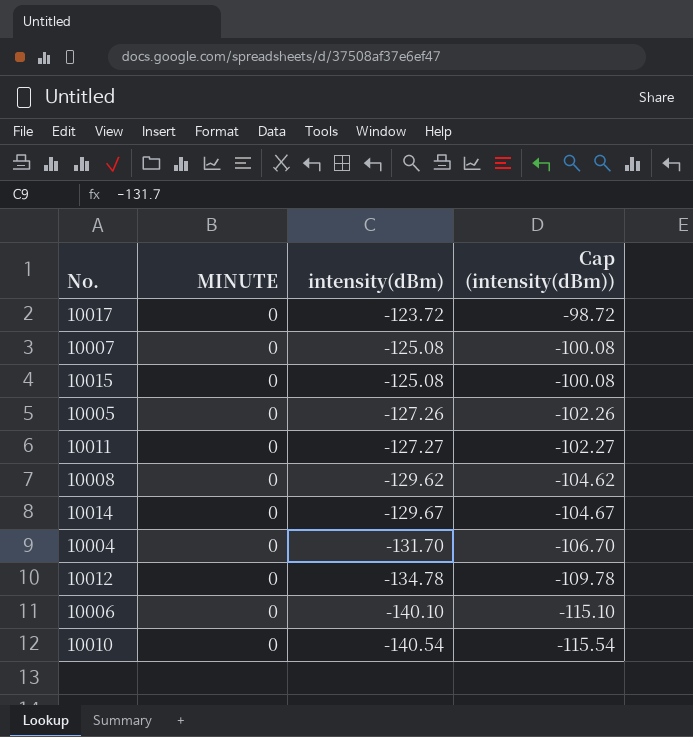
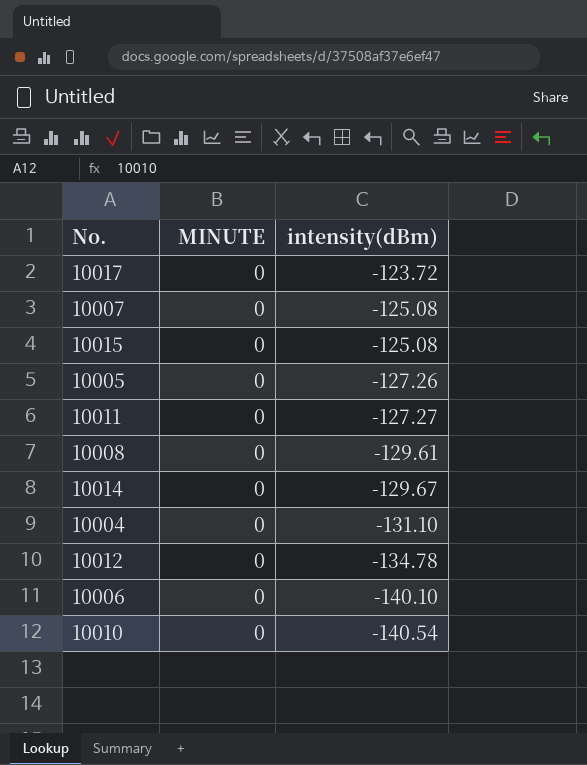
column Cap (intensity(dBm)) | formula: [intensity(dBm)] + 25 -> none
10008 | intensity(dBm): -129.62 -> -129.61
10004 | intensity(dBm): -131.70 -> -131.10

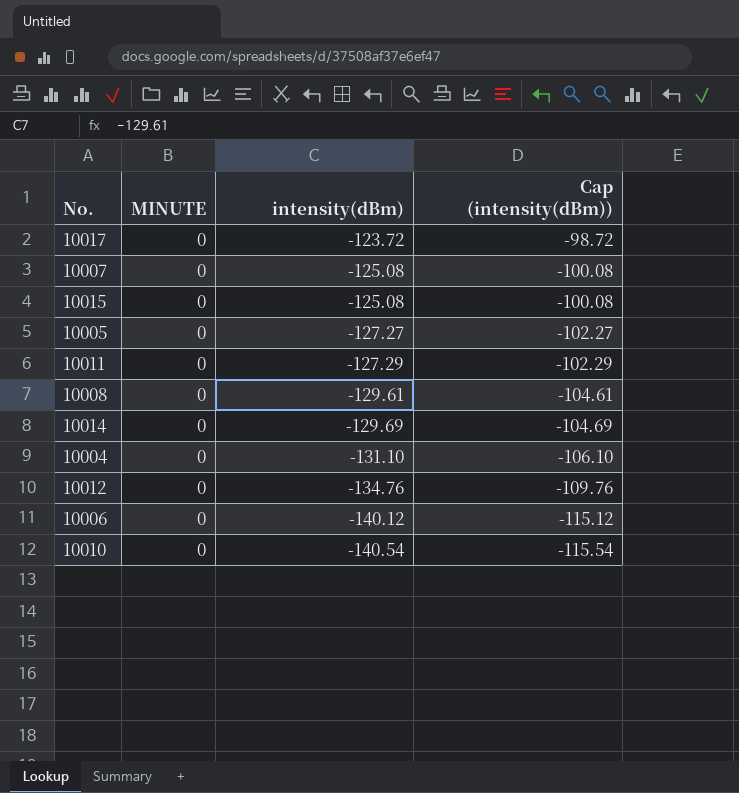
column Cap (intensity(dBm)) | formula: none -> [intensity(dBm)] + 25
10005 | intensity(dBm): -127.26 -> -127.27
10011 | intensity(dBm): -127.27 -> -127.29
10014 | intensity(dBm): -129.67 -> -129.69
10012 | intensity(dBm): -134.78 -> -134.76
10006 | intensity(dBm): -140.10 -> -140.12

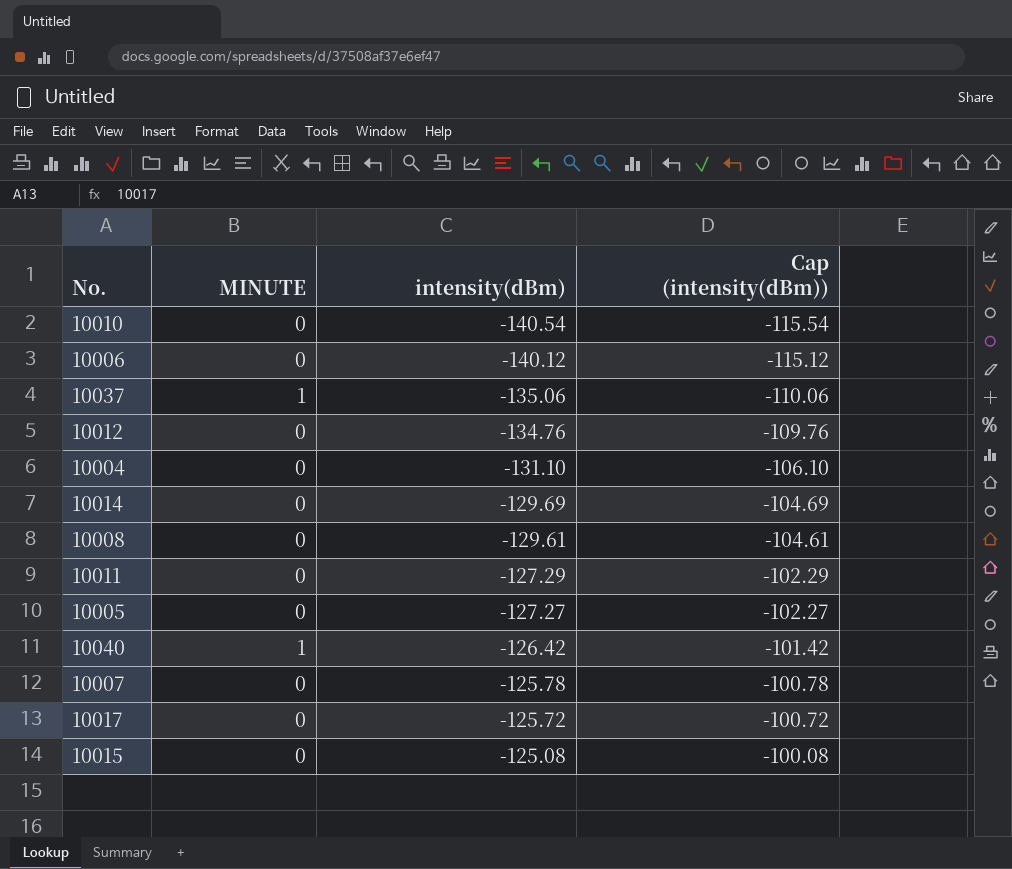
row order: intensity(dBm) descending -> intensity(dBm) ascending
row 10037: none -> 1 | -135.06 | -110.06
row 10040: none -> 1 | -126.42 | -101.42
10007 | intensity(dBm): -125.08 -> -125.78
10007 | Cap (intensity(dBm)): -100.08 -> -100.78
10017 | intensity(dBm): -123.72 -> -125.72
10017 | Cap (intensity(dBm)): -98.72 -> -100.72

